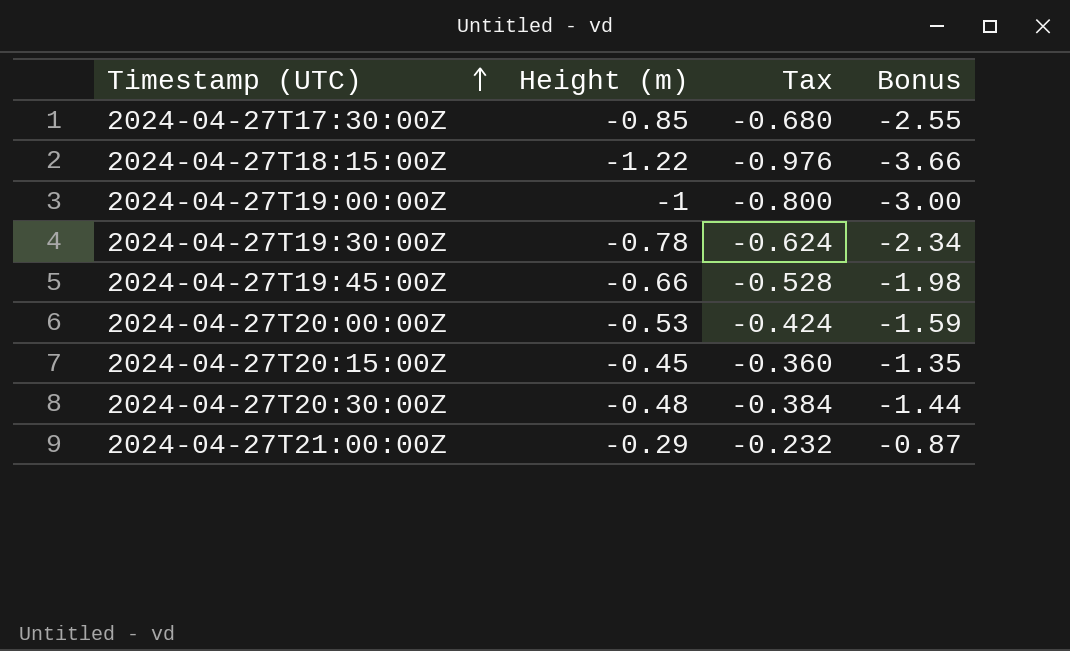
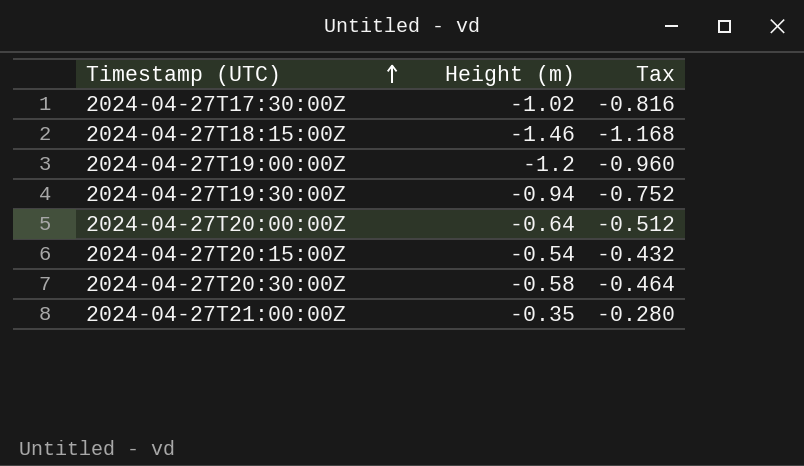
column Bonus | formula: [Height (m)] * 3 -> none
row 2024-04-27T19:45:00Z: -0.66 | -0.528 | -1.98 -> none
2024-04-27T17:30:00Z | Height (m): -0.85 -> -1.02
2024-04-27T17:30:00Z | Tax: -0.680 -> -0.816
2024-04-27T18:15:00Z | Height (m): -1.22 -> -1.46
2024-04-27T18:15:00Z | Tax: -0.976 -> -1.168
2024-04-27T19:00:00Z | Height (m): -1 -> -1.2
2024-04-27T19:00:00Z | Tax: -0.800 -> -0.960
2024-04-27T19:30:00Z | Height (m): -0.78 -> -0.94
2024-04-27T19:30:00Z | Tax: -0.624 -> -0.752
2024-04-27T20:00:00Z | Height (m): -0.53 -> -0.64
2024-04-27T20:00:00Z | Tax: -0.424 -> -0.512
2024-04-27T20:15:00Z | Height (m): -0.45 -> -0.54
2024-04-27T20:15:00Z | Tax: -0.360 -> -0.432
2024-04-27T20:30:00Z | Height (m): -0.48 -> -0.58
2024-04-27T20:30:00Z | Tax: -0.384 -> -0.464
2024-04-27T21:00:00Z | Height (m): -0.29 -> -0.35
2024-04-27T21:00:00Z | Tax: -0.232 -> -0.280

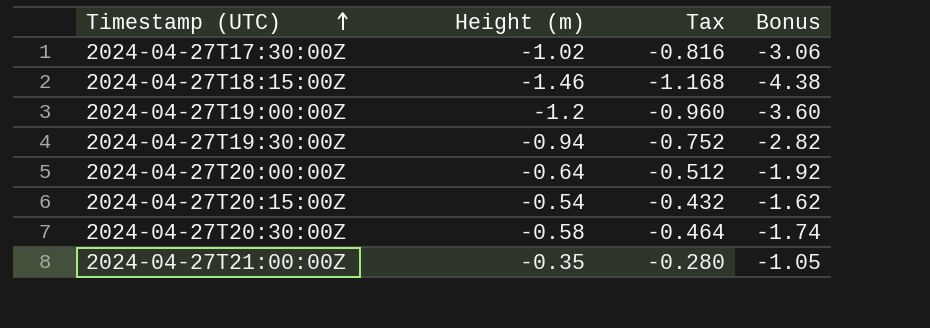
column Bonus | formula: none -> [Height (m)] * 3

